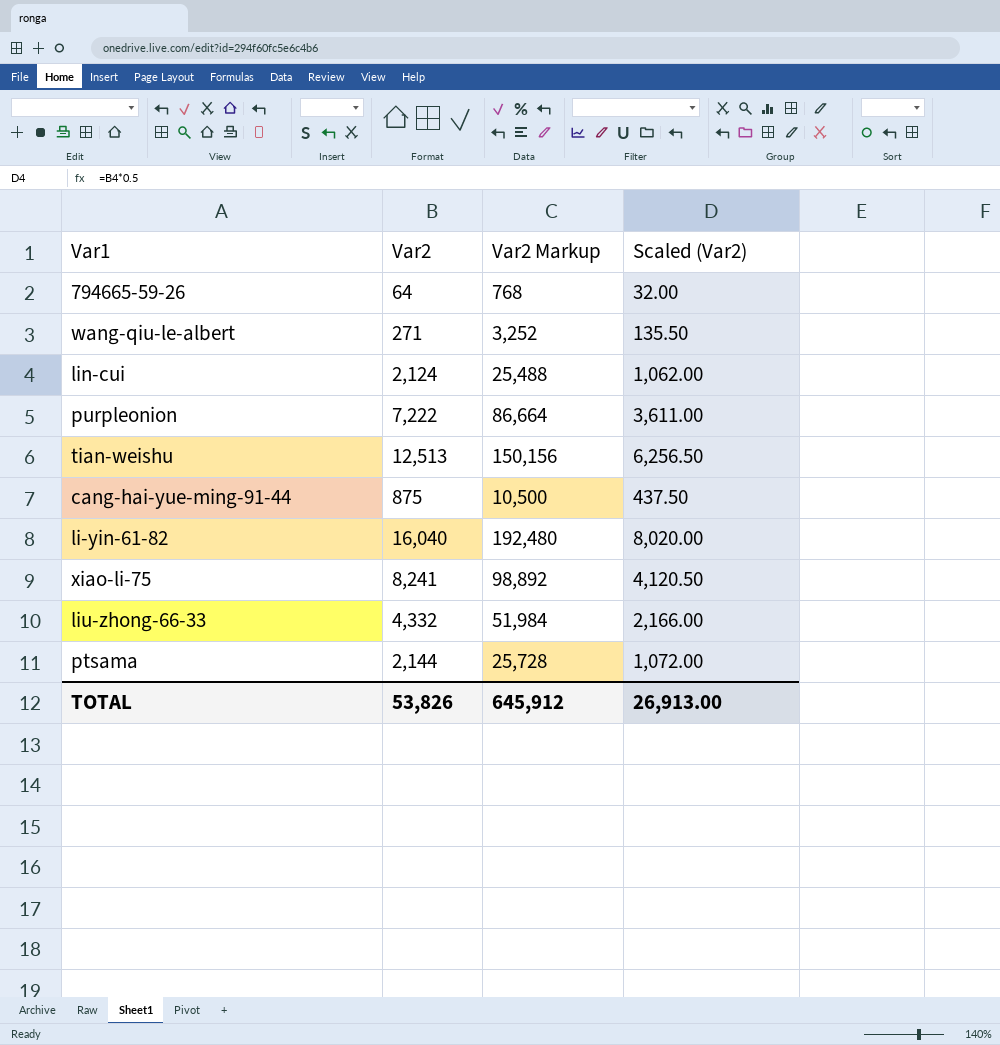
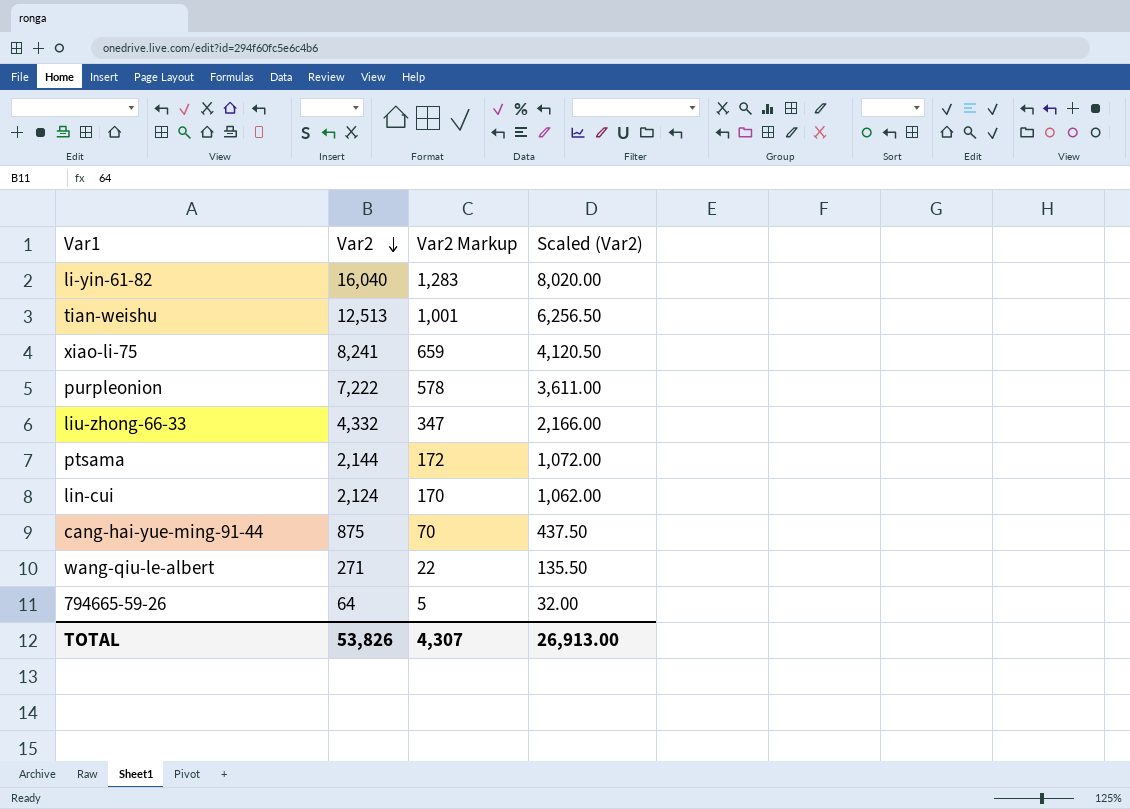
row order: none -> Var2 descending
column Var2 Markup | formula: [Var2] * 12 -> [Var2] * 0.08
TOTAL | Var2 Markup: 645,912 -> 4,307

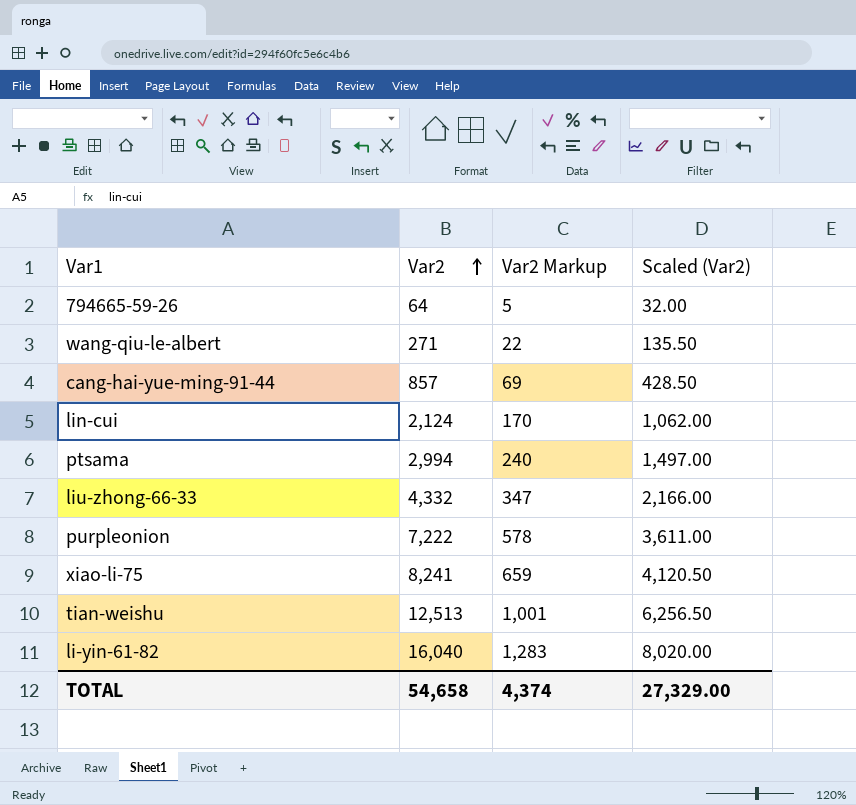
row order: Var2 descending -> Var2 ascending
cang-hai-yue-ming-91-44 | Var2: 875 -> 857
cang-hai-yue-ming-91-44 | Var2 Markup: 70 -> 69
cang-hai-yue-ming-91-44 | Scaled (Var2): 437.50 -> 428.50
ptsama | Var2: 2,144 -> 2,994
ptsama | Var2 Markup: 172 -> 240
ptsama | Scaled (Var2): 1,072.00 -> 1,497.00
TOTAL | Var2: 53,826 -> 54,658
TOTAL | Var2 Markup: 4,307 -> 4,374
TOTAL | Scaled (Var2): 26,913.00 -> 27,329.00

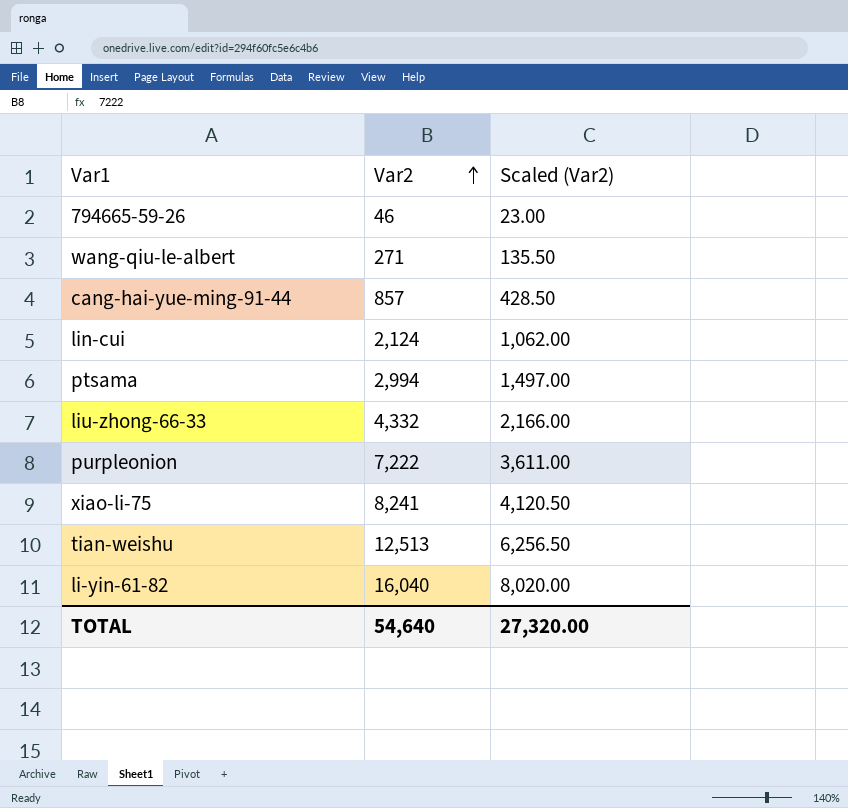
column Var2 Markup | formula: [Var2] * 0.08 -> none
794665-59-26 | Var2: 64 -> 46
794665-59-26 | Scaled (Var2): 32.00 -> 23.00
TOTAL | Var2: 54,658 -> 54,640
TOTAL | Scaled (Var2): 27,329.00 -> 27,320.00

